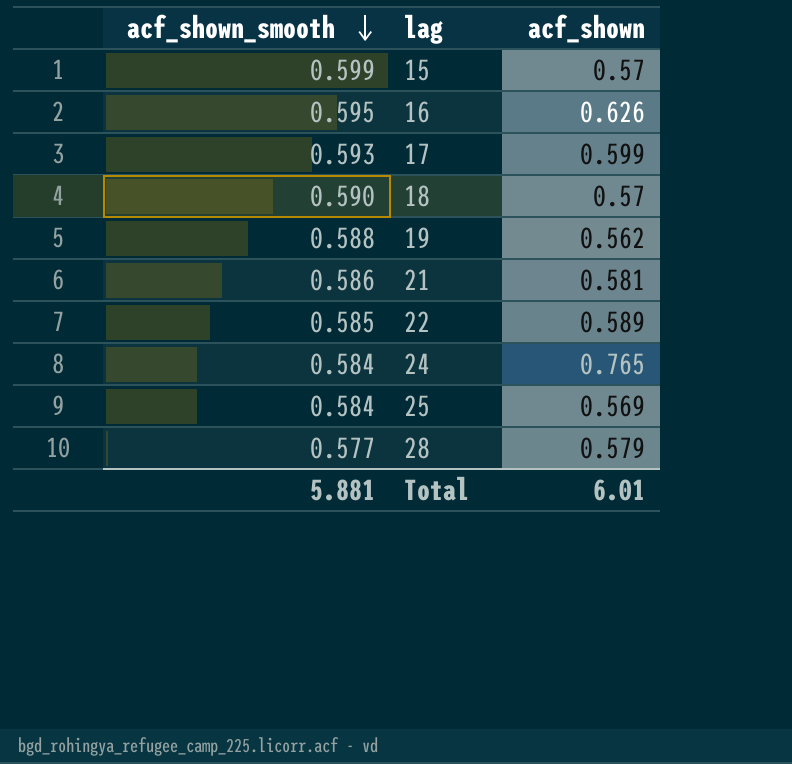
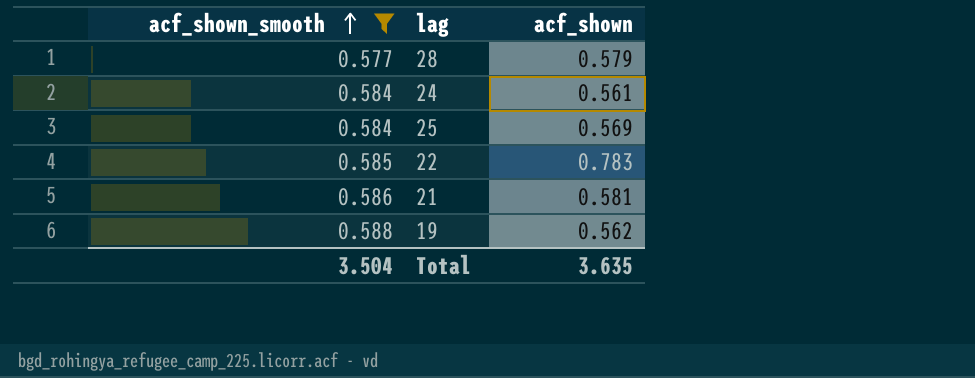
filter: none -> acf_shown_smooth <= 0.588
row order: acf_shown_smooth descending -> acf_shown_smooth ascending
24 | acf_shown: 0.765 -> 0.561
22 | acf_shown: 0.589 -> 0.783
Total | acf_shown_smooth: 5.881 -> 3.504
Total | acf_shown: 6.01 -> 3.635

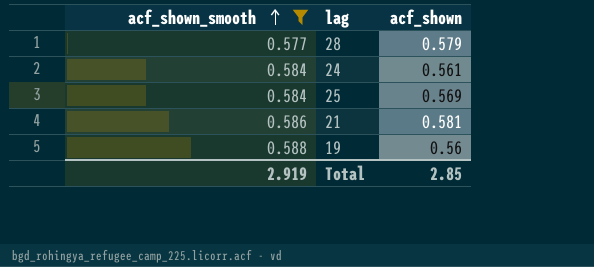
row 22: 0.585 | 0.783 -> none
19 | acf_shown: 0.562 -> 0.56
Total | acf_shown_smooth: 3.504 -> 2.919
Total | acf_shown: 3.635 -> 2.85

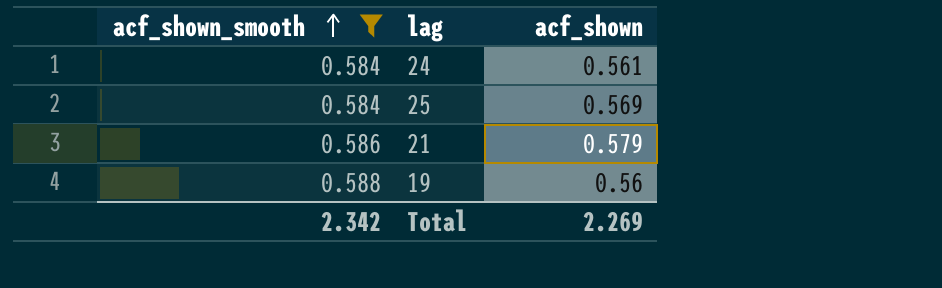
row 28: 0.577 | 0.579 -> none
21 | acf_shown: 0.581 -> 0.579
Total | acf_shown_smooth: 2.919 -> 2.342
Total | acf_shown: 2.85 -> 2.269

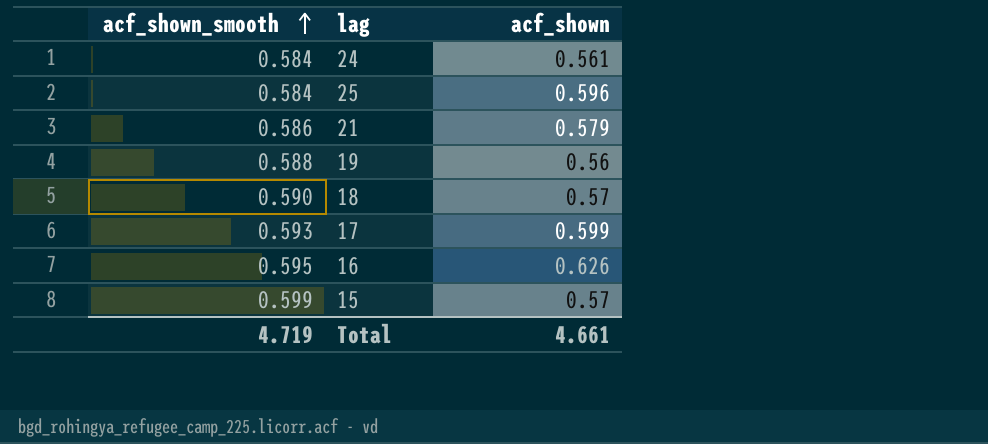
filter: acf_shown_smooth <= 0.588 -> none
25 | acf_shown: 0.569 -> 0.596
Total | acf_shown_smooth: 2.342 -> 4.719
Total | acf_shown: 2.269 -> 4.661

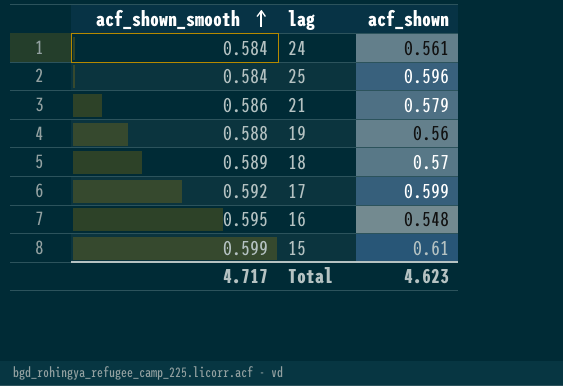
18 | acf_shown_smooth: 0.590 -> 0.589
17 | acf_shown_smooth: 0.593 -> 0.592
16 | acf_shown: 0.626 -> 0.548
15 | acf_shown: 0.57 -> 0.61
Total | acf_shown_smooth: 4.719 -> 4.717
Total | acf_shown: 4.661 -> 4.623

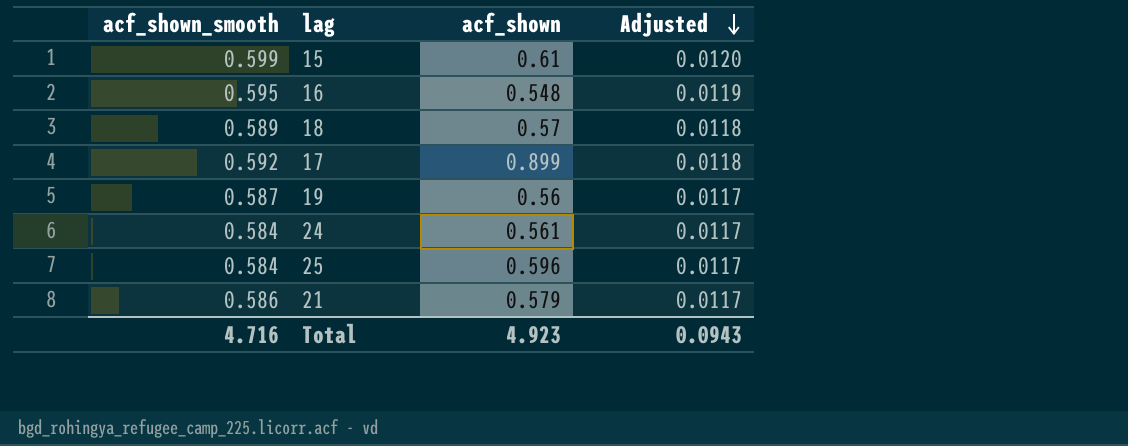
row order: acf_shown_smooth ascending -> Adjusted descending
column Adjusted | formula: none -> [acf_shown_smooth] * 0.02
17 | acf_shown: 0.599 -> 0.899
19 | acf_shown_smooth: 0.588 -> 0.587
Total | acf_shown_smooth: 4.717 -> 4.716
Total | acf_shown: 4.623 -> 4.923

